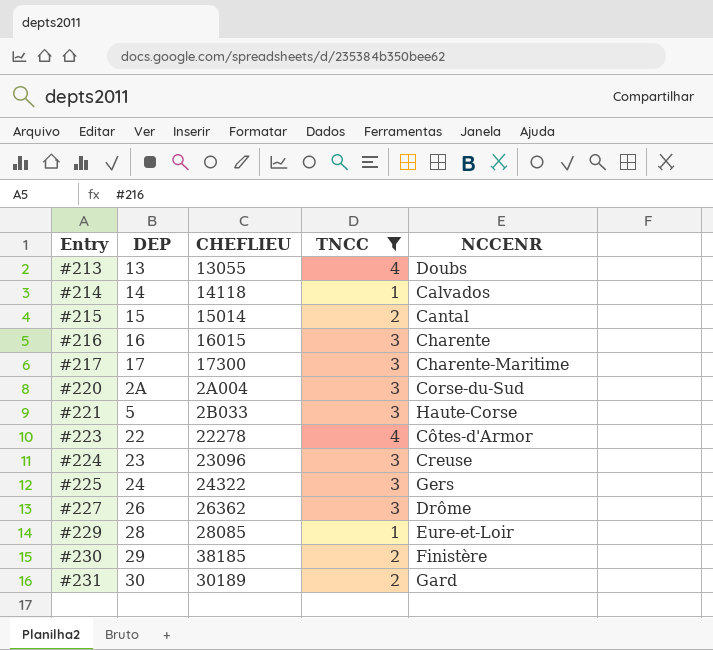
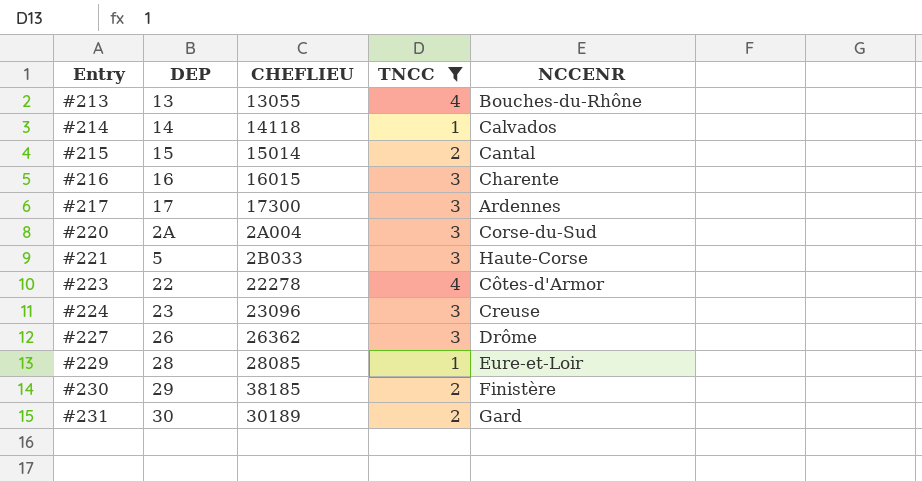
row #225: 24 | 24322 | 3 | Gers -> none
#213 | NCCENR: Doubs -> Bouches-du-Rhône
#217 | NCCENR: Charente-Maritime -> Ardennes

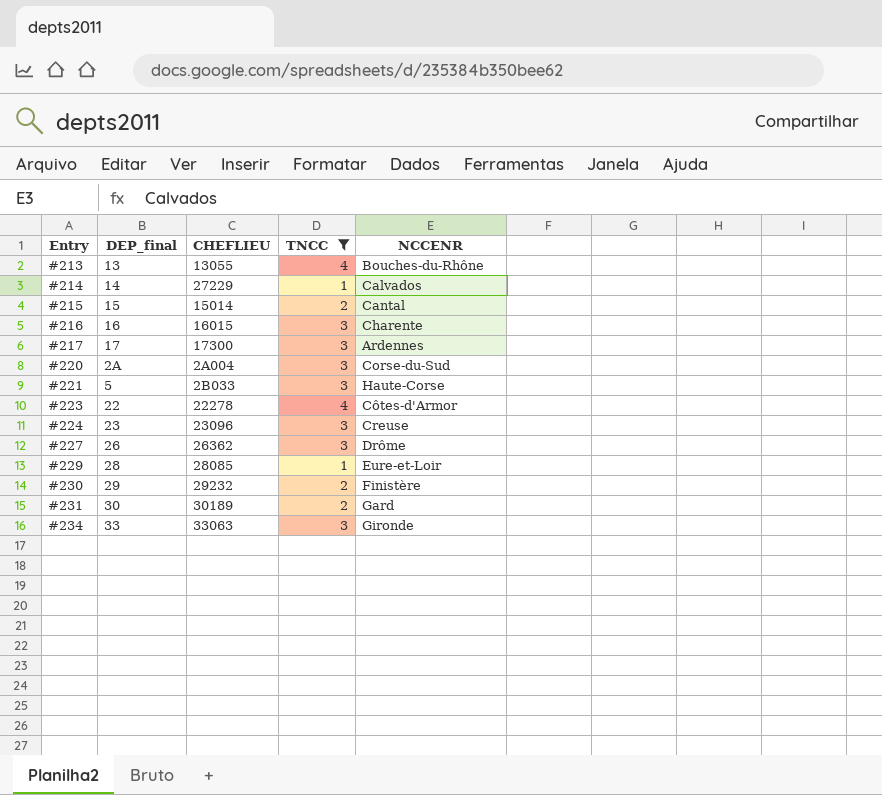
column name: DEP -> DEP_final
#214 | CHEFLIEU: 14118 -> 27229
#230 | CHEFLIEU: 38185 -> 29232
row #234: none -> 33 | 33063 | 3 | Gironde

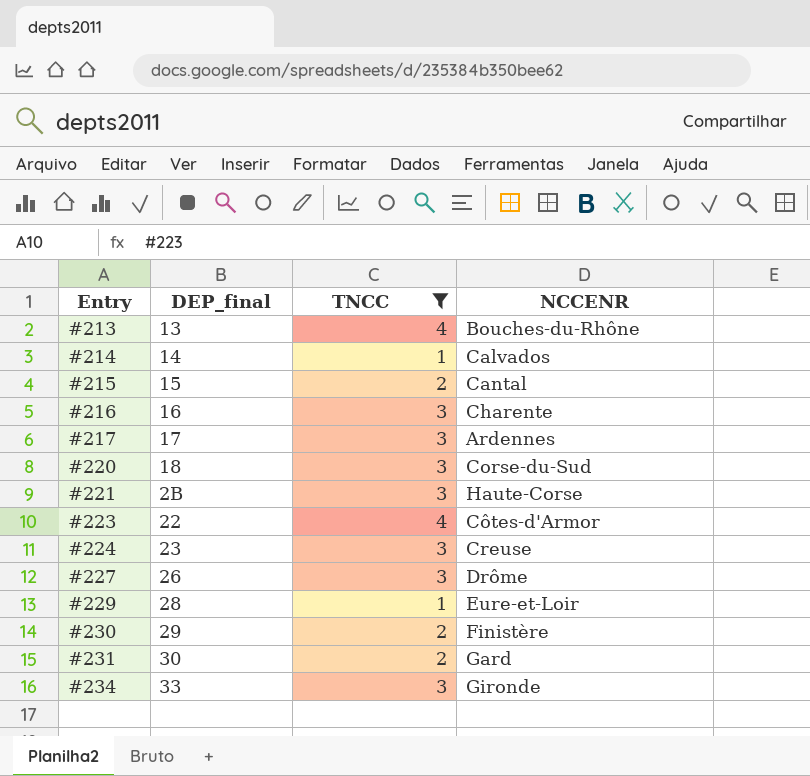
column CHEFLIEU | position: 3 -> none
#220 | DEP_final: 2A -> 18
#221 | DEP_final: 5 -> 2B

